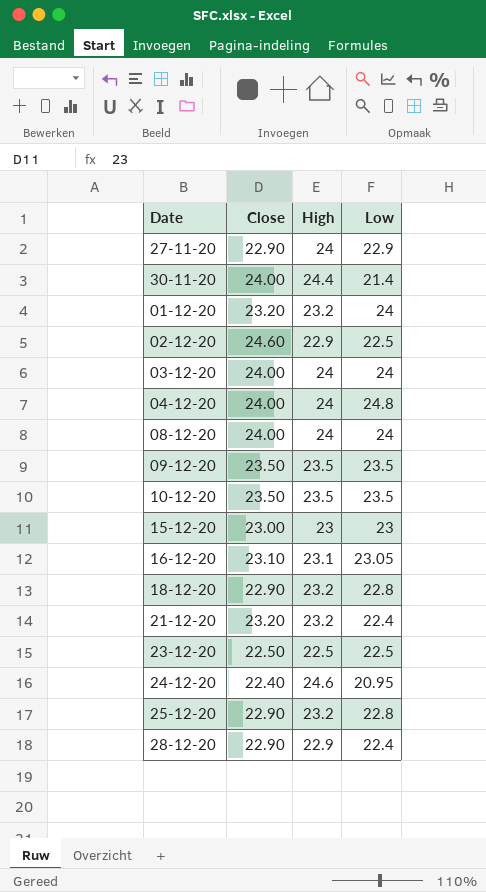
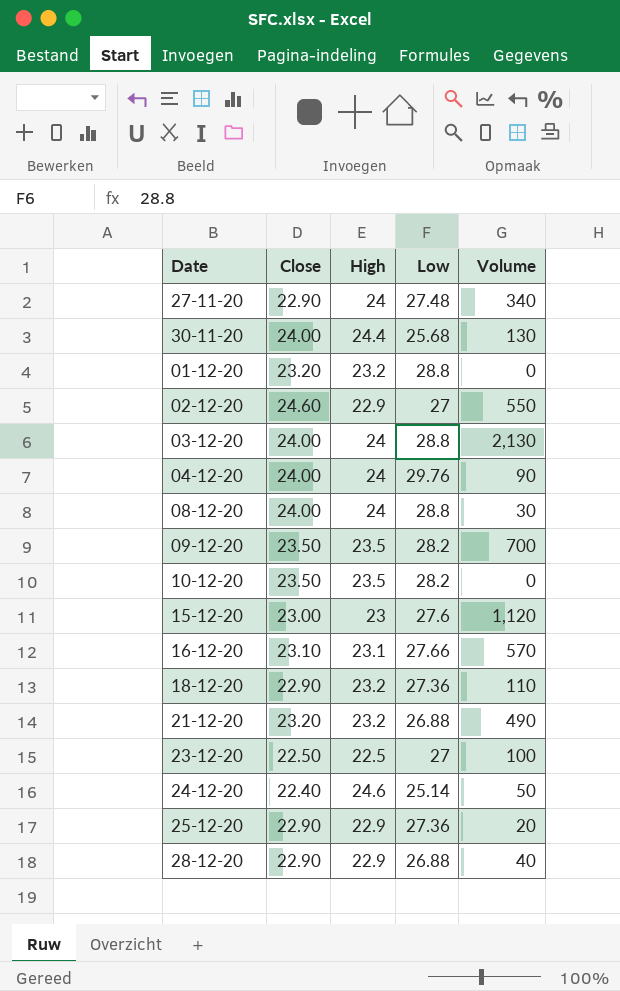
column Volume | position: none -> 5
27-11-20 | Low: 22.9 -> 27.48
30-11-20 | Low: 21.4 -> 25.68
01-12-20 | Low: 24 -> 28.8
02-12-20 | Low: 22.5 -> 27
03-12-20 | Low: 24 -> 28.8
04-12-20 | Low: 24.8 -> 29.76
08-12-20 | Low: 24 -> 28.8
09-12-20 | Low: 23.5 -> 28.2
10-12-20 | Low: 23.5 -> 28.2
15-12-20 | Low: 23 -> 27.6
16-12-20 | Low: 23.05 -> 27.66
18-12-20 | Low: 22.8 -> 27.36
21-12-20 | Low: 22.4 -> 26.88
23-12-20 | Low: 22.5 -> 27
24-12-20 | Low: 20.95 -> 25.14
25-12-20 | High: 23.2 -> 22.9
25-12-20 | Low: 22.8 -> 27.36
28-12-20 | Low: 22.4 -> 26.88

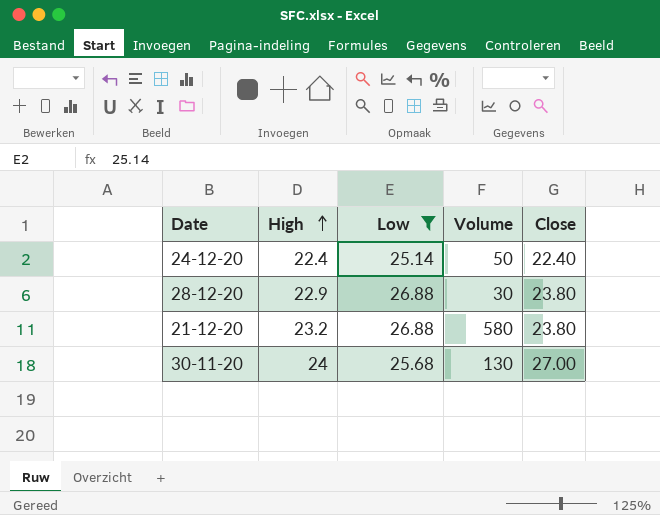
filter: none -> Low <= 26.88
row order: none -> High ascending
column Close | position: 2 -> 5
24-12-20 | High: 24.6 -> 22.4
28-12-20 | Volume: 40 -> 30
28-12-20 | Close: 22.90 -> 23.80
21-12-20 | Volume: 490 -> 580
21-12-20 | Close: 23.20 -> 23.80
30-11-20 | High: 24.4 -> 24
30-11-20 | Close: 24.00 -> 27.00

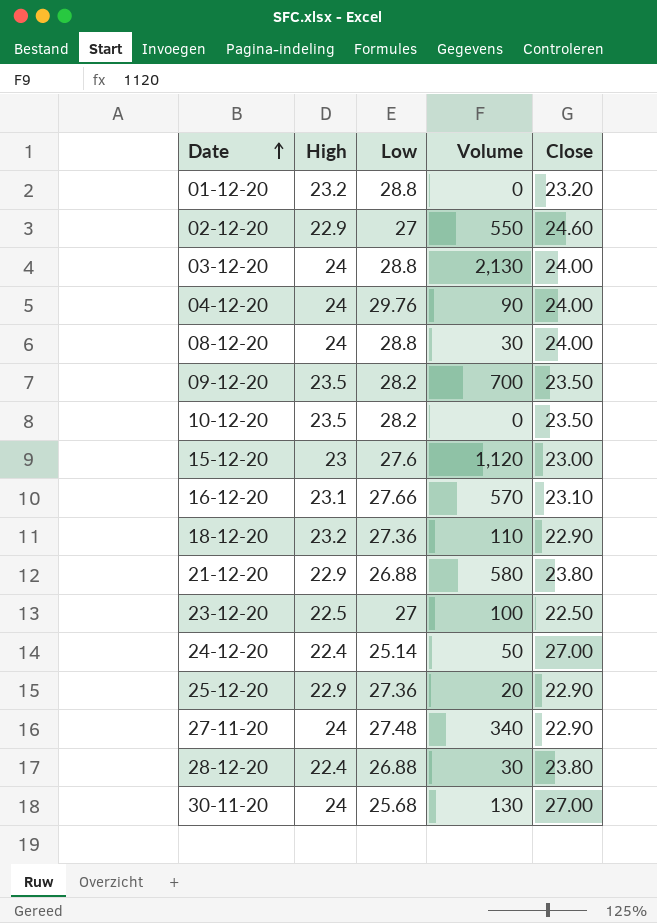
filter: Low <= 26.88 -> none
row order: High ascending -> Date ascending
21-12-20 | High: 23.2 -> 22.9
24-12-20 | Close: 22.40 -> 27.00
28-12-20 | High: 22.9 -> 22.4

